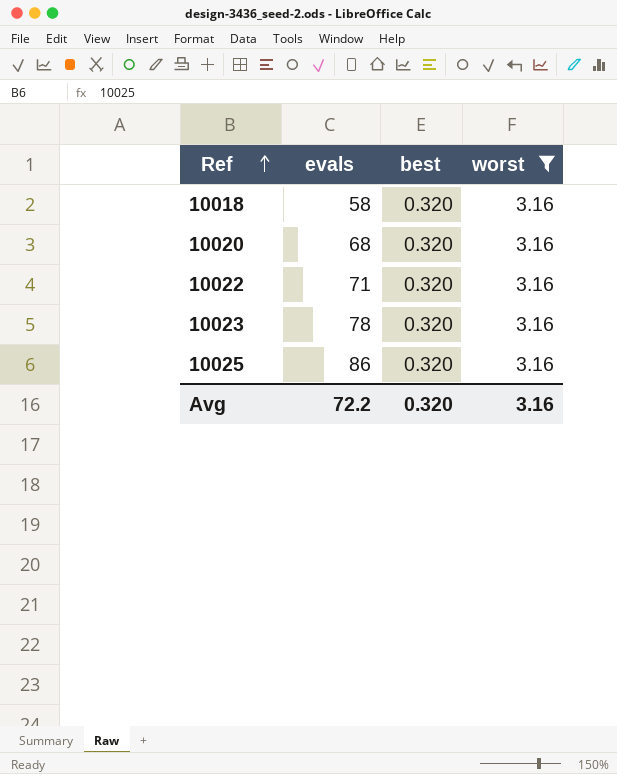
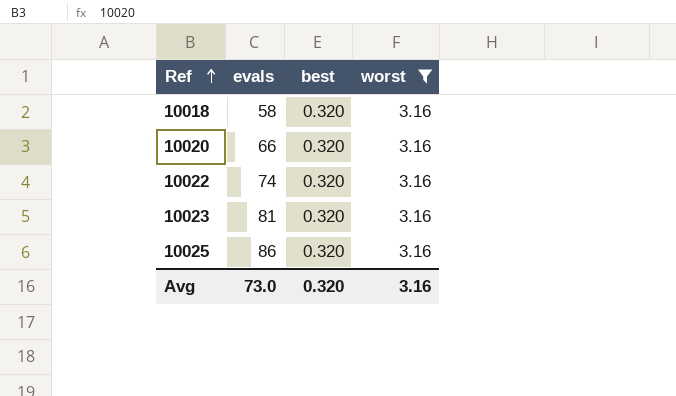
10020 | evals: 68 -> 66
10022 | evals: 71 -> 74
10023 | evals: 78 -> 81
Avg | evals: 72.2 -> 73.0

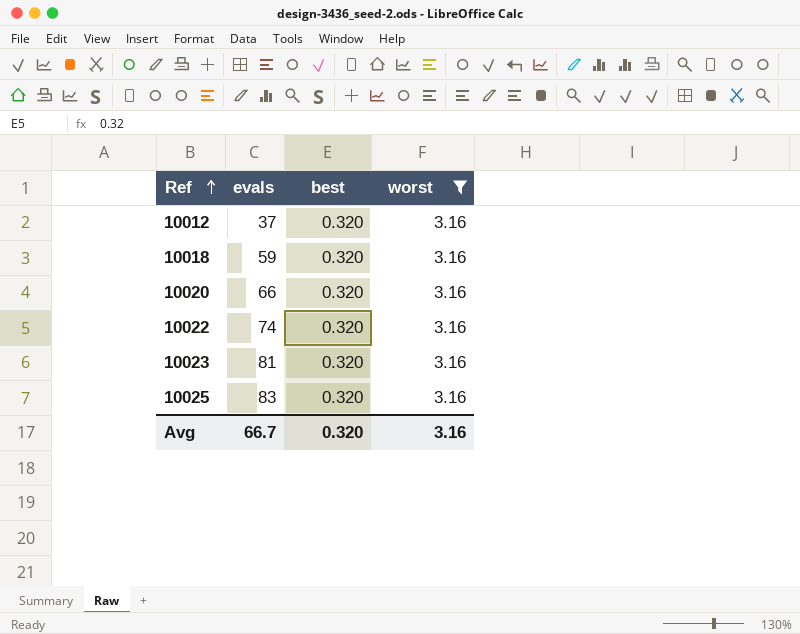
row 10012: none -> 37 | 0.320 | 3.16
10018 | evals: 58 -> 59
10025 | evals: 86 -> 83
Avg | evals: 73.0 -> 66.7

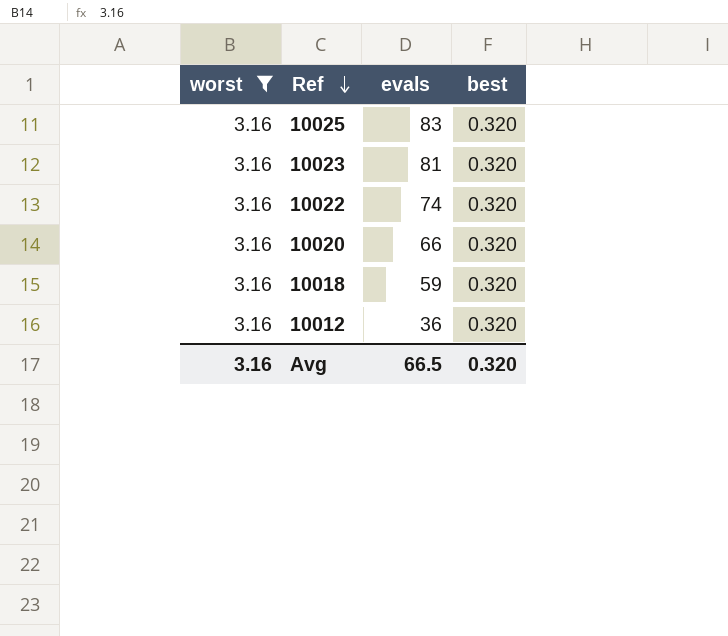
row order: Ref ascending -> Ref descending
column worst | position: 4 -> 1
10012 | evals: 37 -> 36
Avg | evals: 66.7 -> 66.5

